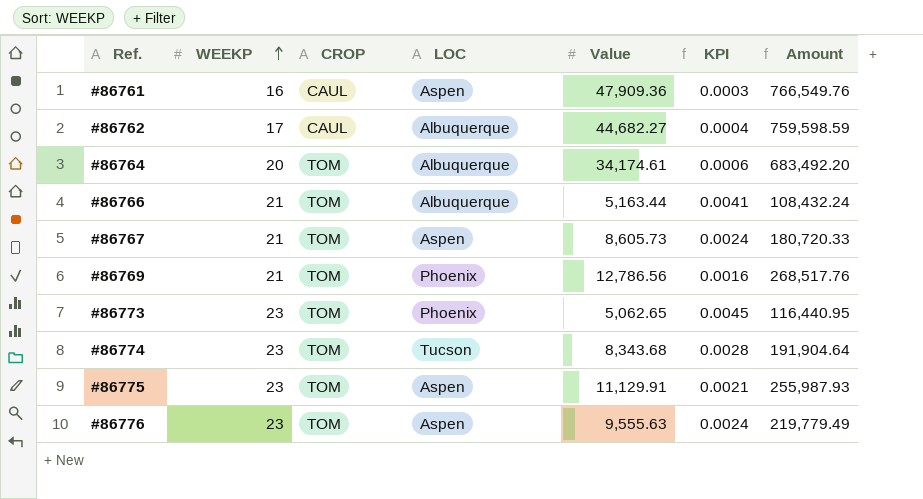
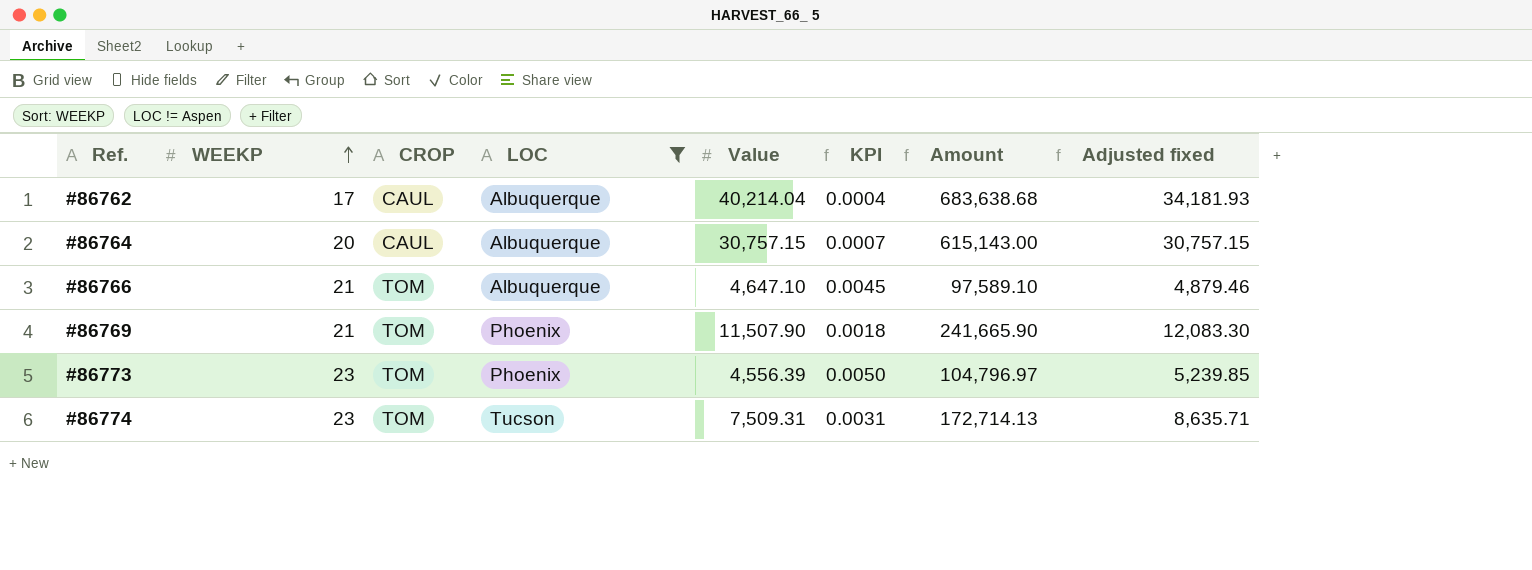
filter: none -> LOC != Aspen
column Adjusted fixed | formula: none -> [Amount] * 0.05
#86762 | Value: 44,682.27 -> 40,214.04
#86762 | Amount: 759,598.59 -> 683,638.68
#86764 | CROP: TOM -> CAUL
#86764 | Value: 34,174.61 -> 30,757.15
#86764 | KPI: 0.0006 -> 0.0007
#86764 | Amount: 683,492.20 -> 615,143.00
#86766 | Value: 5,163.44 -> 4,647.10
#86766 | KPI: 0.0041 -> 0.0045
#86766 | Amount: 108,432.24 -> 97,589.10
#86769 | Value: 12,786.56 -> 11,507.90
#86769 | KPI: 0.0016 -> 0.0018
#86769 | Amount: 268,517.76 -> 241,665.90
#86773 | Value: 5,062.65 -> 4,556.39
#86773 | KPI: 0.0045 -> 0.0050
#86773 | Amount: 116,440.95 -> 104,796.97
#86774 | Value: 8,343.68 -> 7,509.31
#86774 | KPI: 0.0028 -> 0.0031
#86774 | Amount: 191,904.64 -> 172,714.13

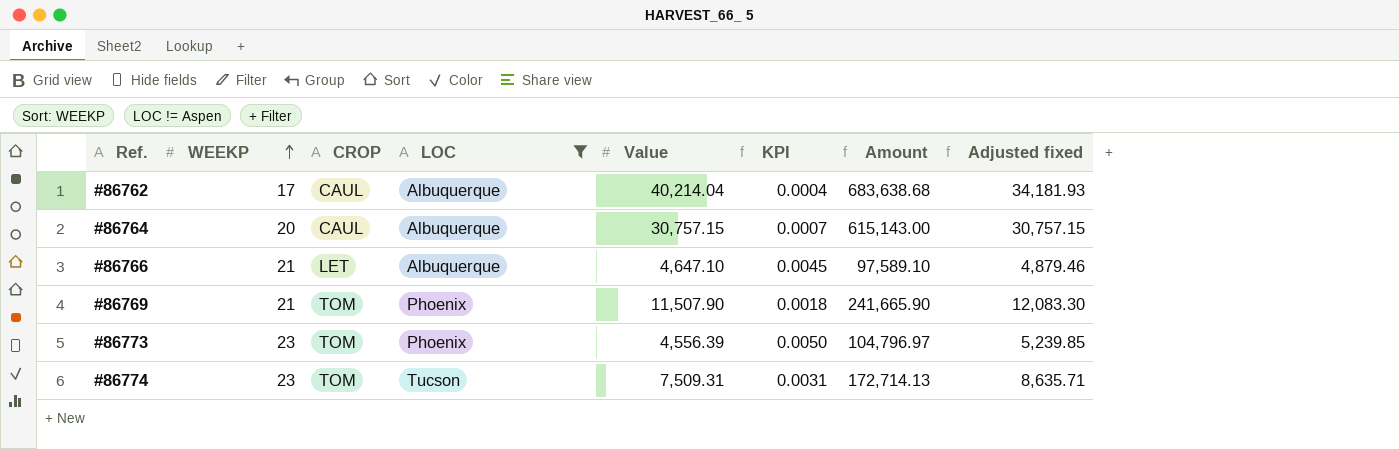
#86766 | CROP: TOM -> LET

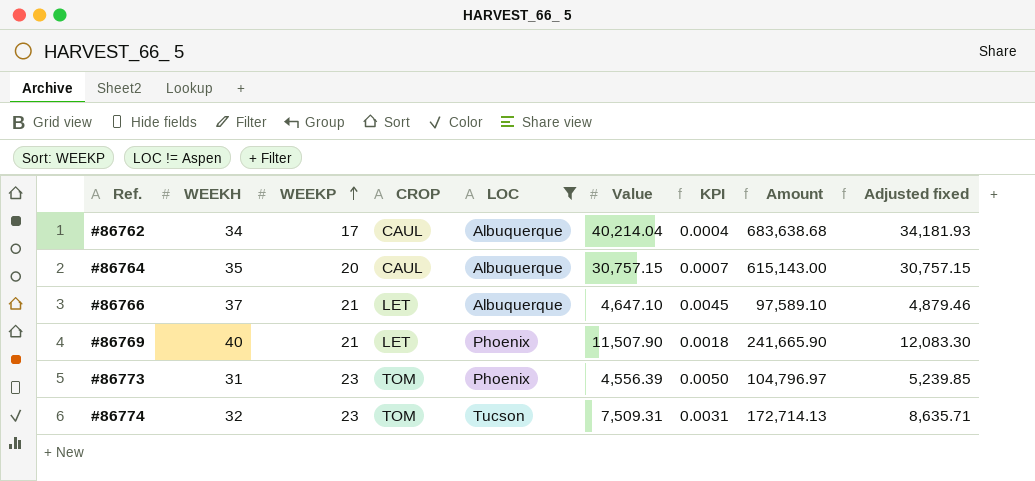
column WEEKH | position: none -> 2
#86769 | CROP: TOM -> LET

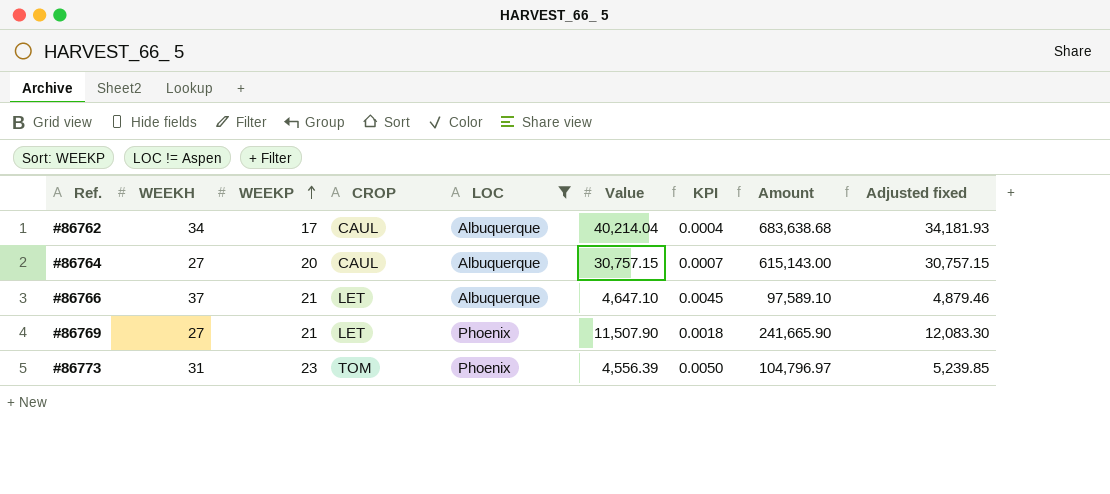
row #86774: 32 | 23 | TOM | Tucson | 7,509.31 | 0.0031 | 172,714.13 | 8,635.71 -> none
#86764 | WEEKH: 35 -> 27
#86769 | WEEKH: 40 -> 27

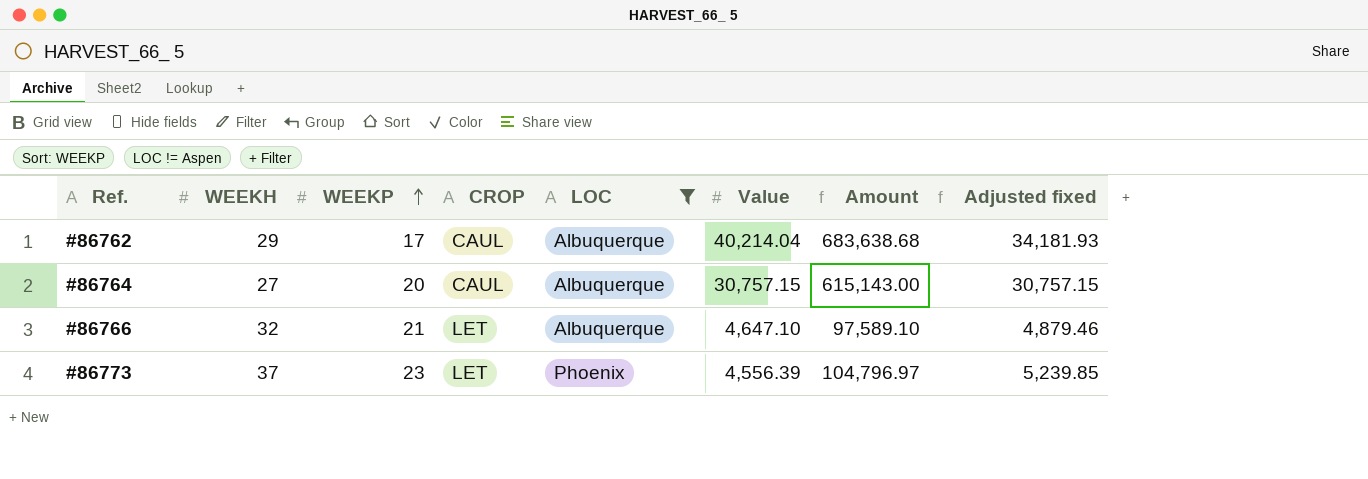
column KPI | formula: [WEEKP] / [Value] -> none
row #86769: 27 | 21 | LET | Phoenix | 11,507.90 | 0.0018 | 241,665.90 | 12,083.30 -> none
#86762 | WEEKH: 34 -> 29
#86766 | WEEKH: 37 -> 32
#86773 | WEEKH: 31 -> 37
#86773 | CROP: TOM -> LET

